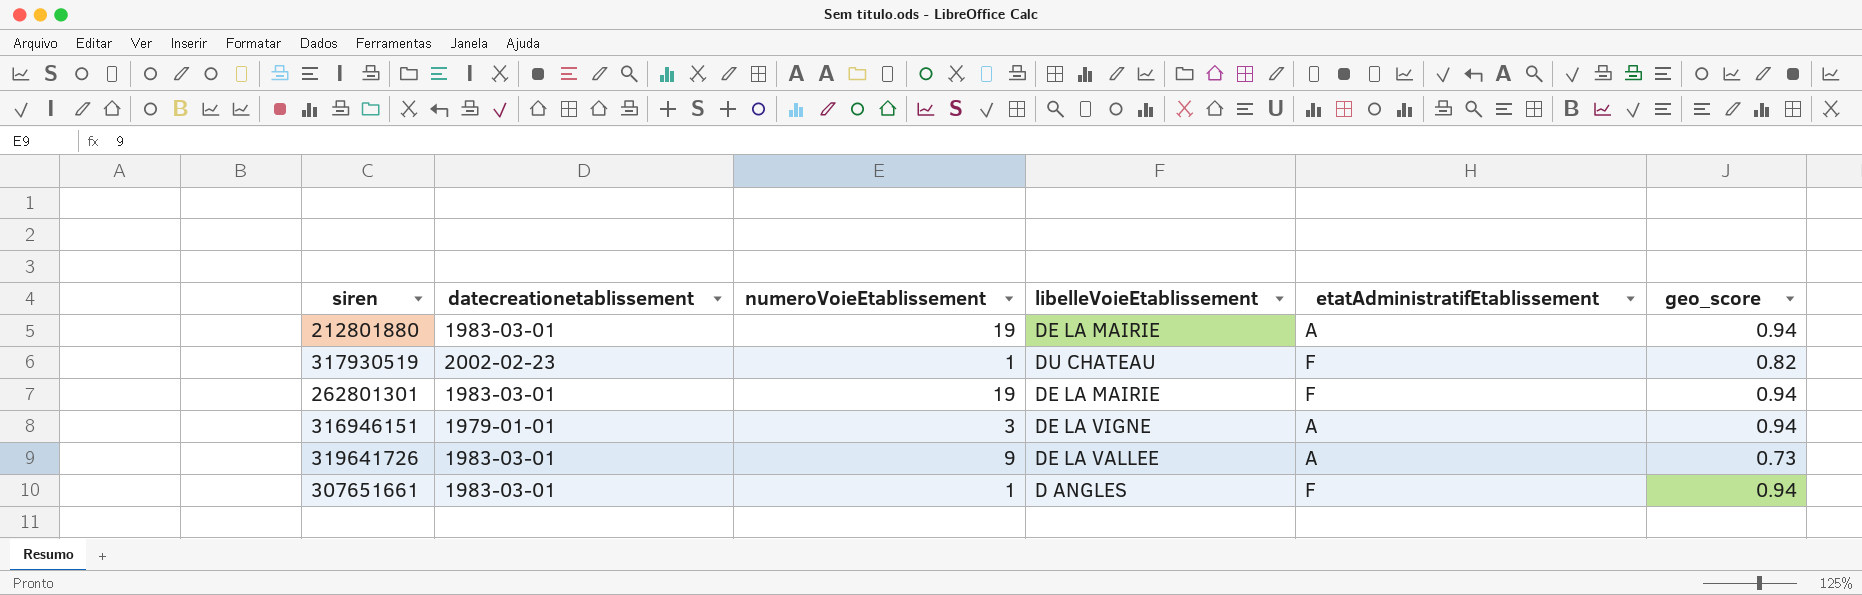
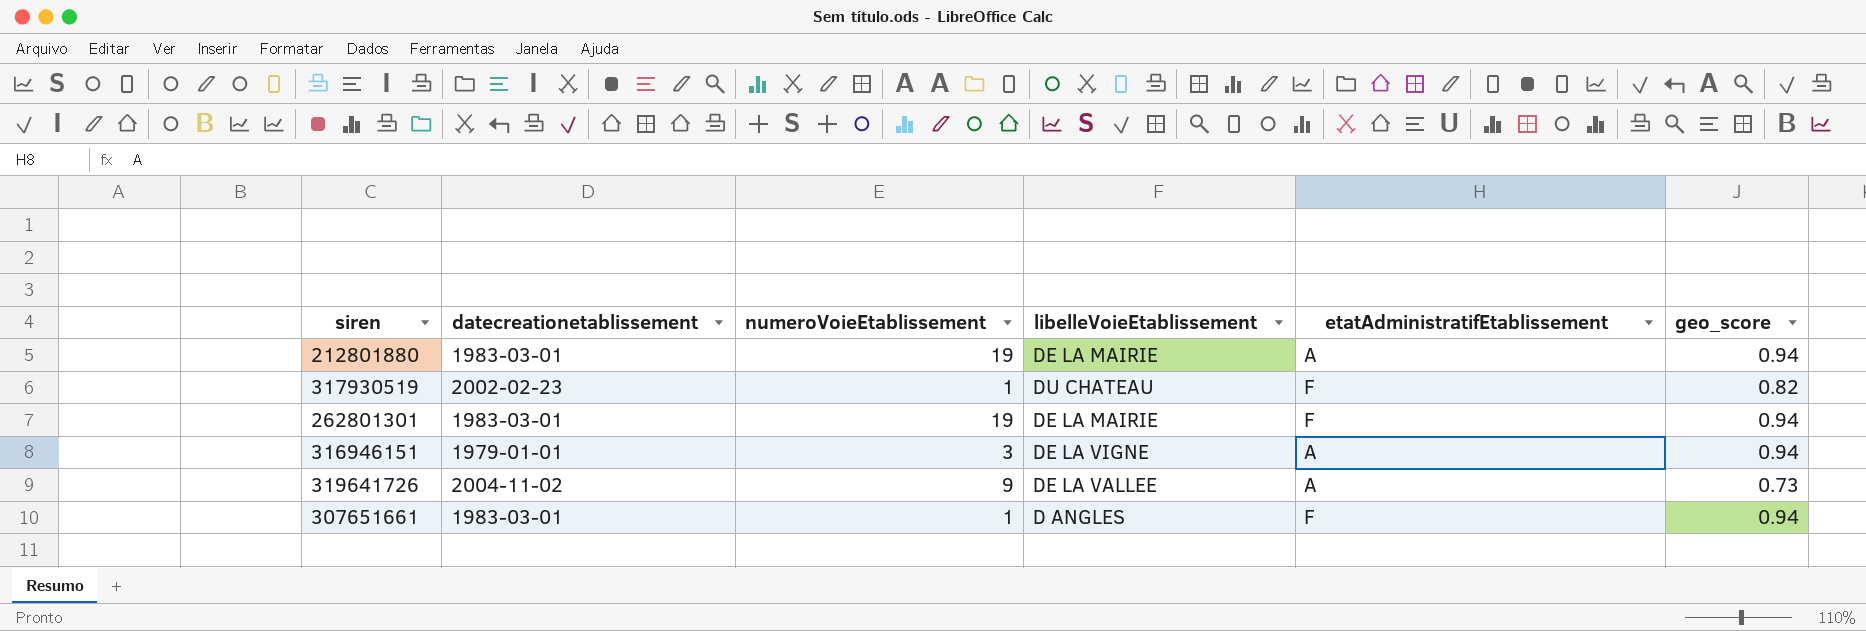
319641726 | datecreationetablissement: 1983-03-01 -> 2004-11-02

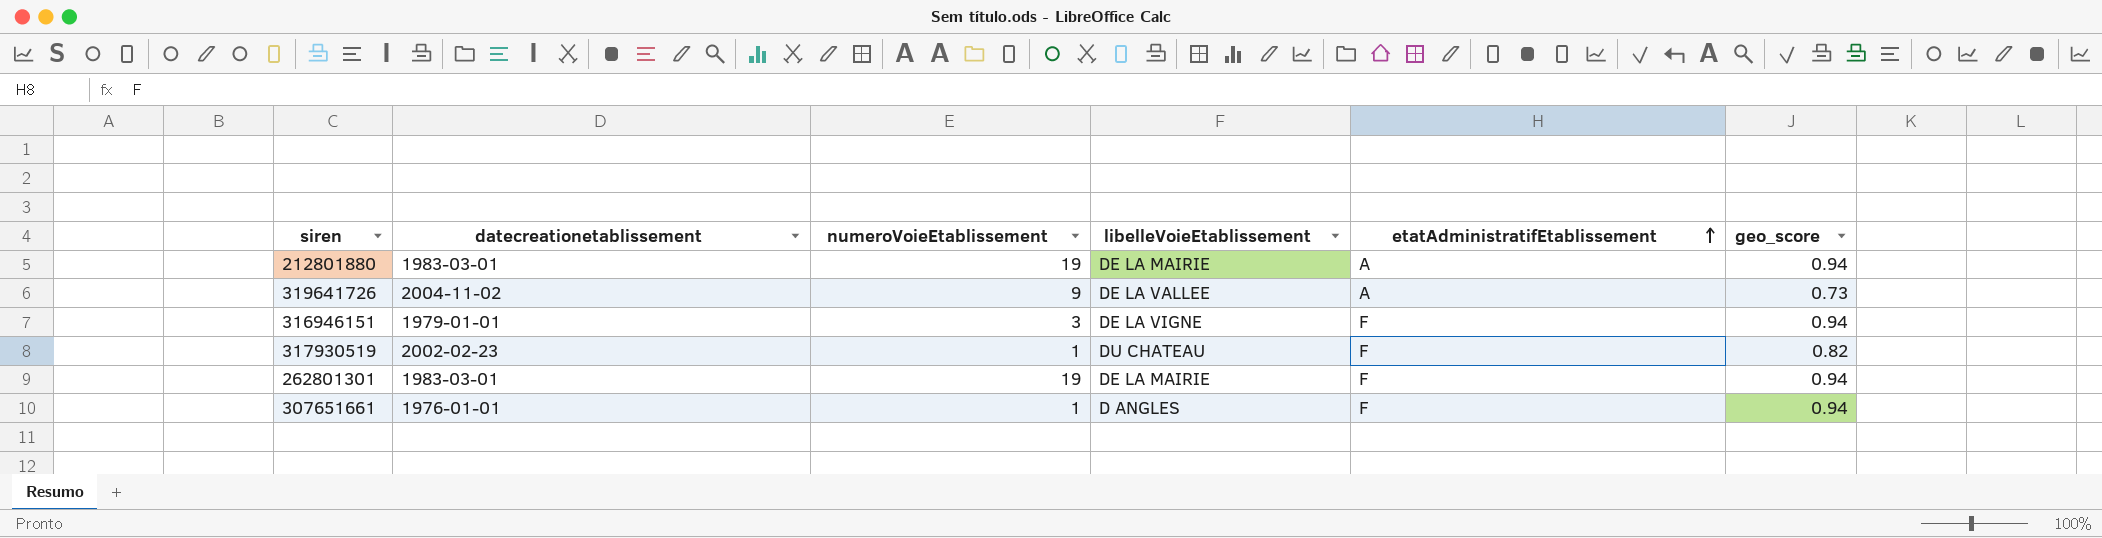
row order: none -> etatAdministratifEtablissement ascending
316946151 | etatAdministratifEtablissement: A -> F
307651661 | datecreationetablissement: 1983-03-01 -> 1976-01-01

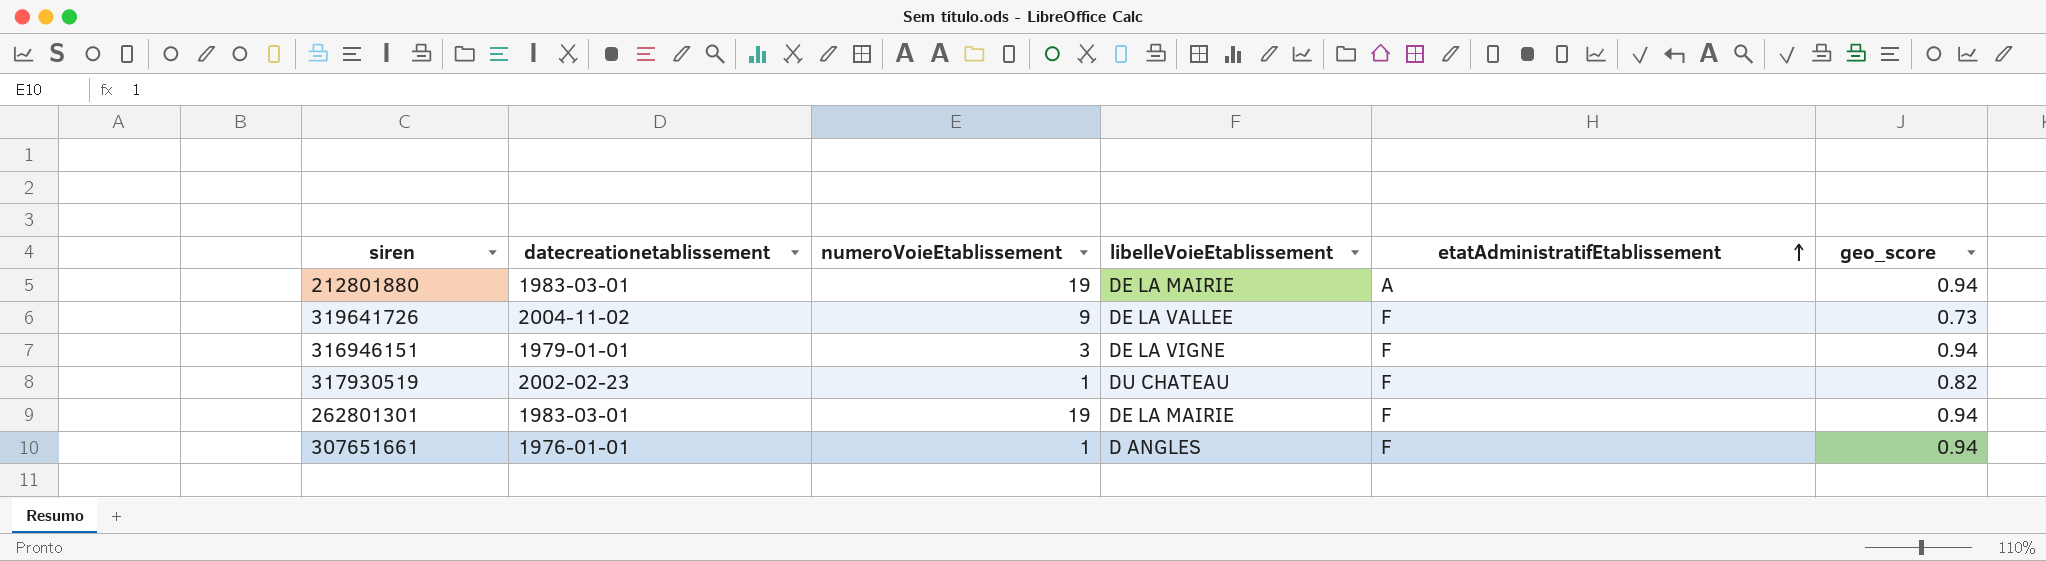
319641726 | etatAdministratifEtablissement: A -> F

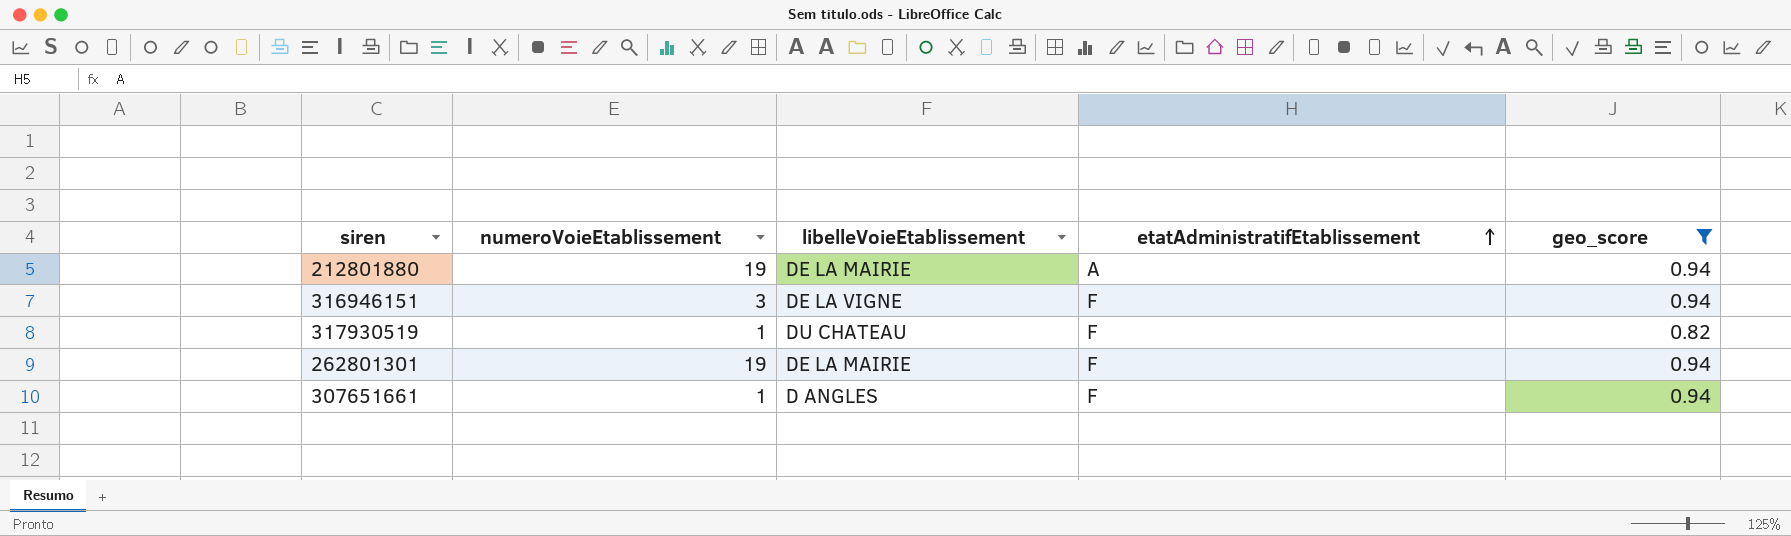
filter: none -> geo_score != 0.73
column datecreationetablissement | position: 2 -> none

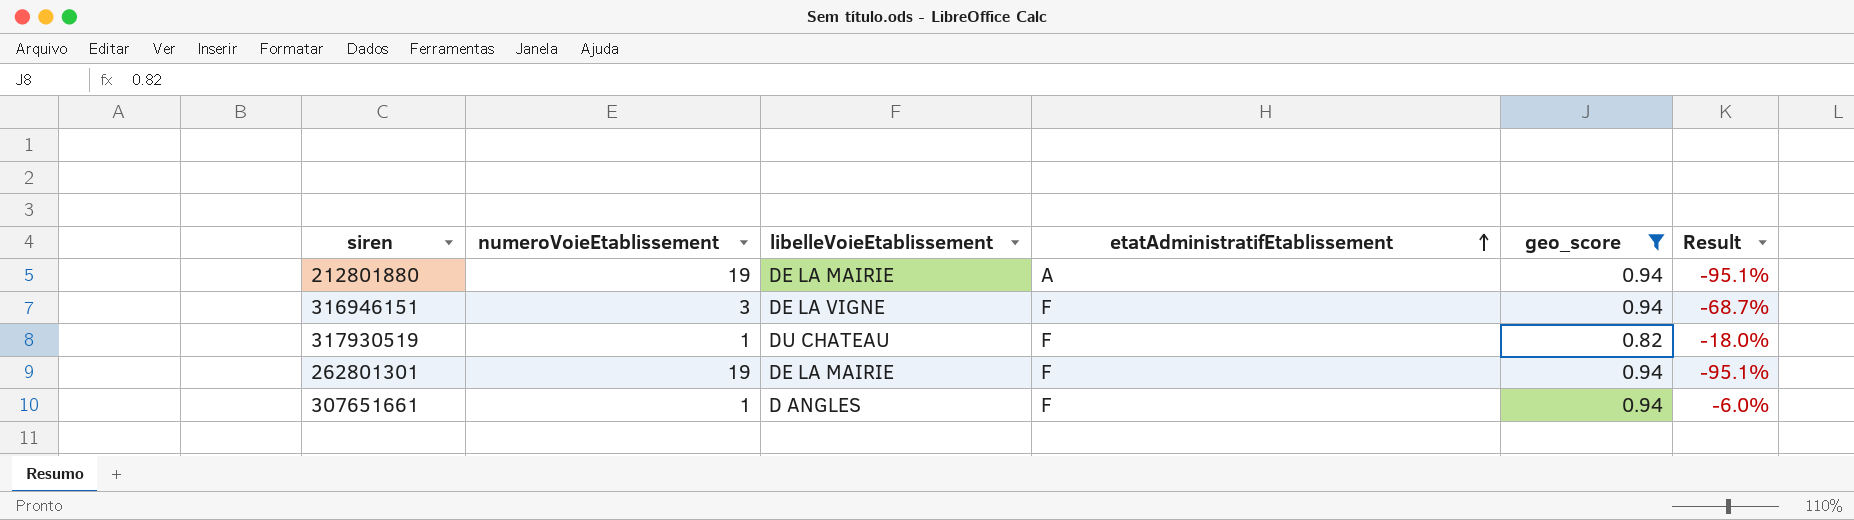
column Result | formula: none -> ([geo_score] - [numeroVoieEtablissement]) / [numeroVoieEtablissement]

